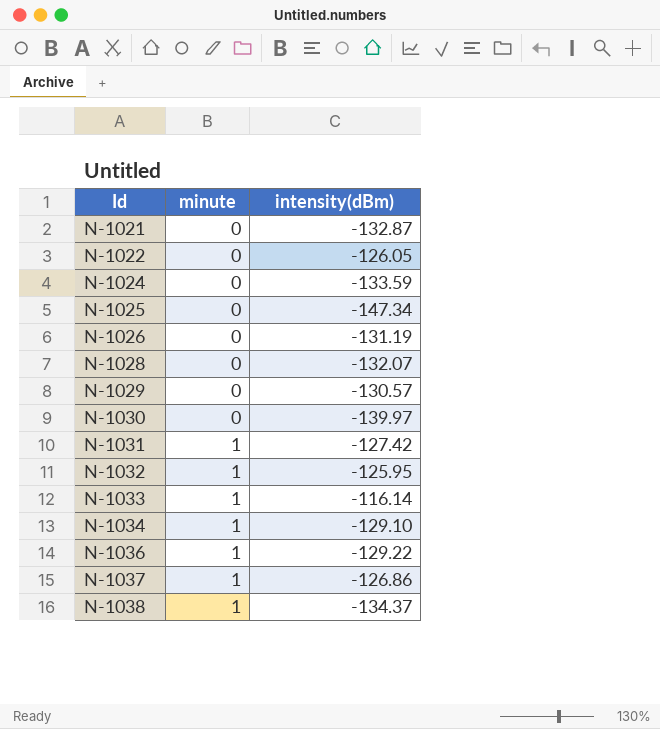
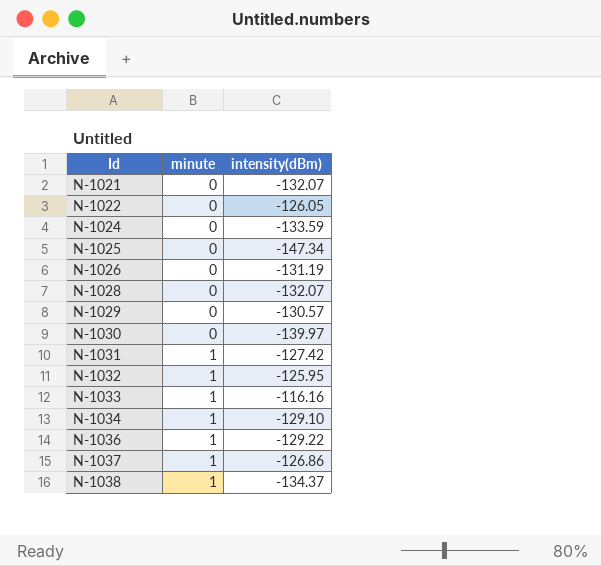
N-1021 | intensity(dBm): -132.87 -> -132.07
N-1033 | intensity(dBm): -116.14 -> -116.16

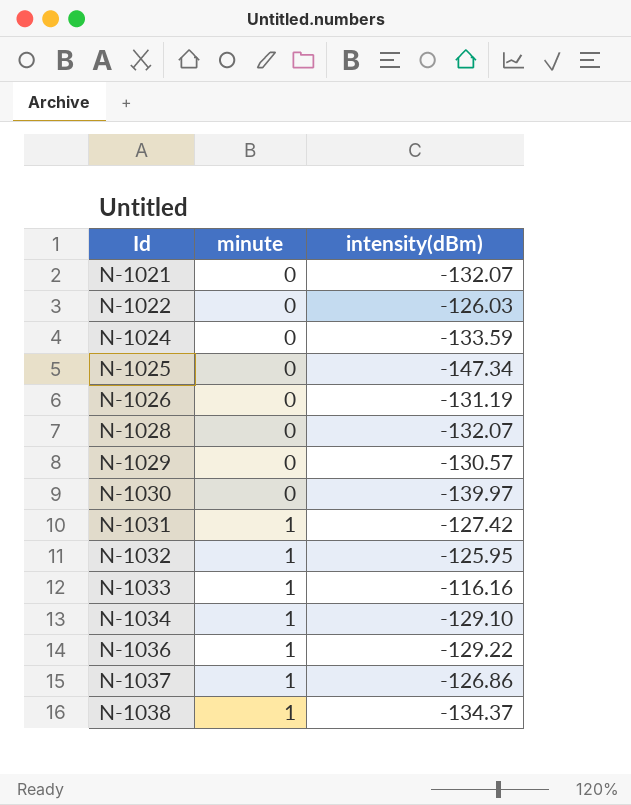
N-1022 | intensity(dBm): -126.05 -> -126.03

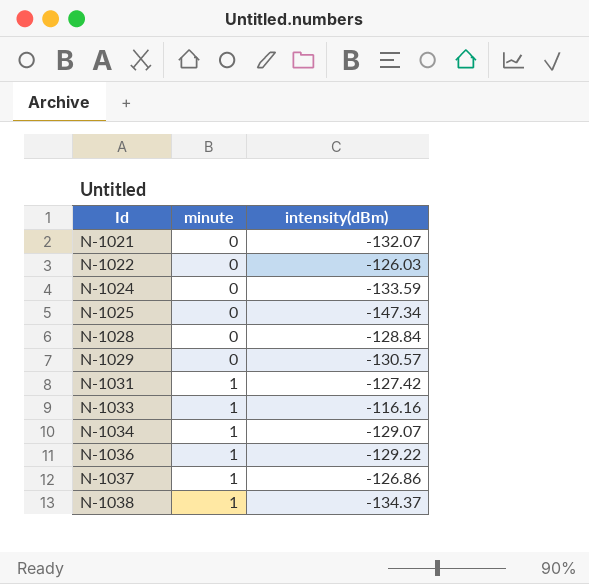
row N-1026: 0 | -131.19 -> none
row N-1030: 0 | -139.97 -> none
row N-1032: 1 | -125.95 -> none
N-1028 | intensity(dBm): -132.07 -> -128.84
N-1034 | intensity(dBm): -129.10 -> -129.07

